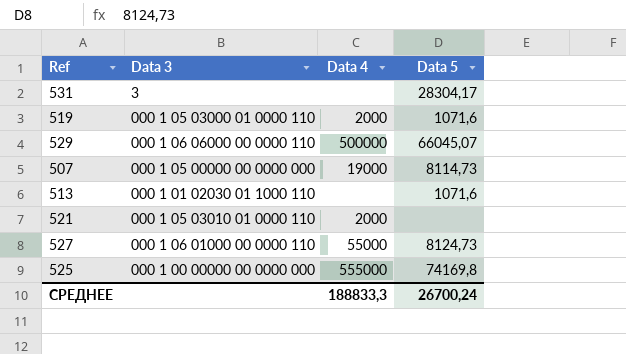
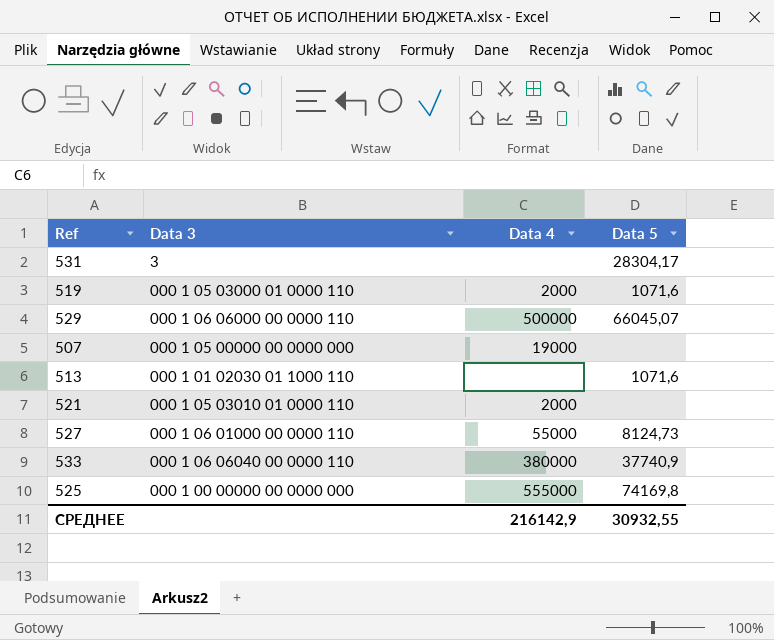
507 | Data 5: 8114,73 -> none
row 533: none -> 000 1 06 06040 00 0000 110 | 380000 | 37740,9
СРЕДНЕЕ | Data 4: 188833,3 -> 216142,9
СРЕДНЕЕ | Data 5: 26700,24 -> 30932,55

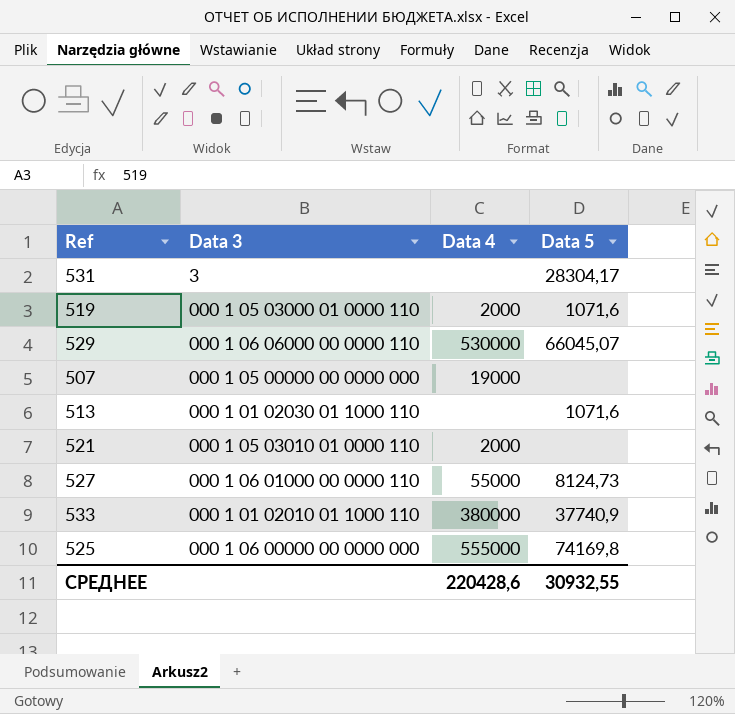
529 | Data 4: 500000 -> 530000
533 | Data 3: 000 1 06 06040 00 0000 110 -> 000 1 01 02010 01 1000 110
525 | Data 3: 000 1 00 00000 00 0000 000 -> 000 1 06 00000 00 0000 000
СРЕДНЕЕ | Data 4: 216142,9 -> 220428,6

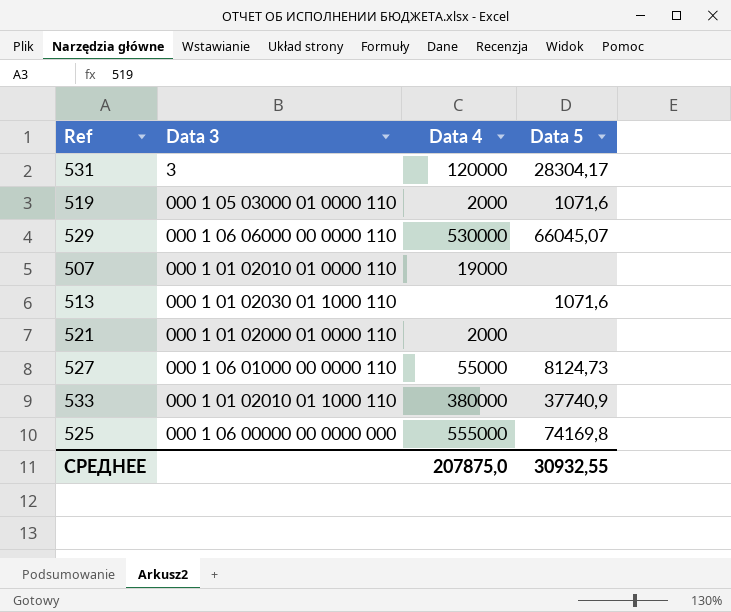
531 | Data 4: none -> 120000
507 | Data 3: 000 1 05 00000 00 0000 000 -> 000 1 01 02010 01 0000 110
521 | Data 3: 000 1 05 03010 01 0000 110 -> 000 1 01 02000 01 0000 110
СРЕДНЕЕ | Data 4: 220428,6 -> 207875,0

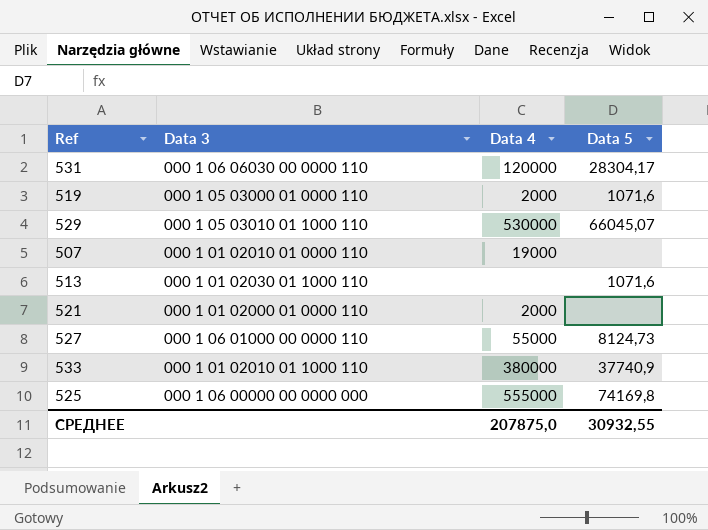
531 | Data 3: 3 -> 000 1 06 06030 00 0000 110
529 | Data 3: 000 1 06 06000 00 0000 110 -> 000 1 05 03010 01 1000 110

